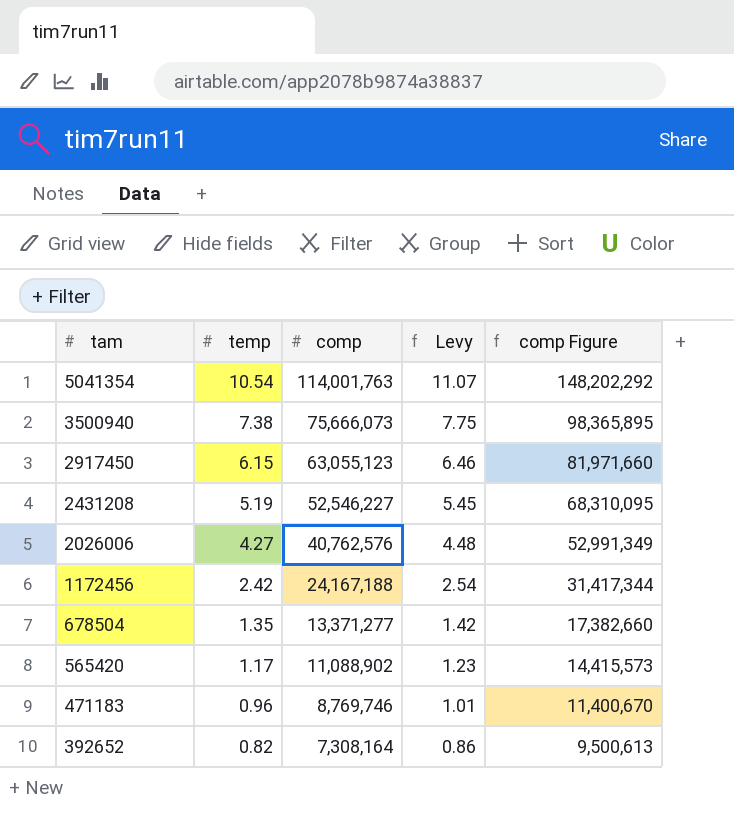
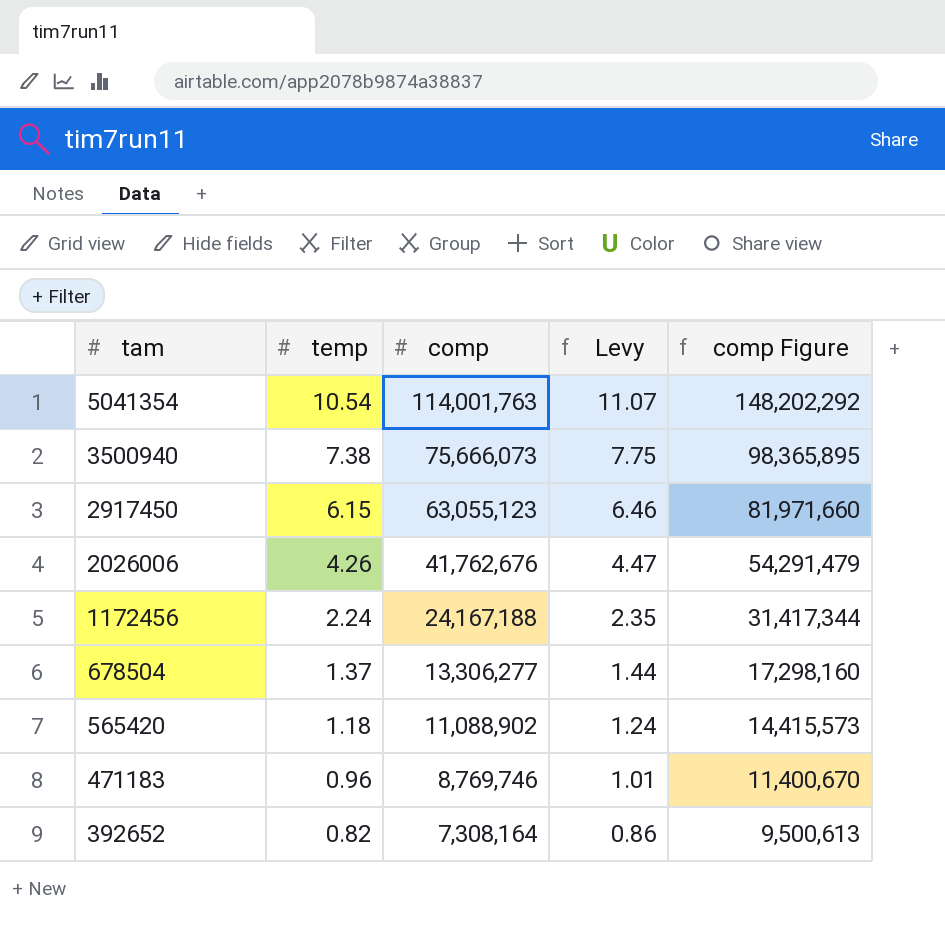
row 2431208: 5.19 | 52,546,227 | 5.45 | 68,310,095 -> none
2026006 | temp: 4.27 -> 4.26
2026006 | comp: 40,762,576 -> 41,762,676
2026006 | Levy: 4.48 -> 4.47
2026006 | comp Figure: 52,991,349 -> 54,291,479
1172456 | temp: 2.42 -> 2.24
1172456 | Levy: 2.54 -> 2.35
678504 | temp: 1.35 -> 1.37
678504 | comp: 13,371,277 -> 13,306,277
678504 | Levy: 1.42 -> 1.44
678504 | comp Figure: 17,382,660 -> 17,298,160
565420 | temp: 1.17 -> 1.18
565420 | Levy: 1.23 -> 1.24

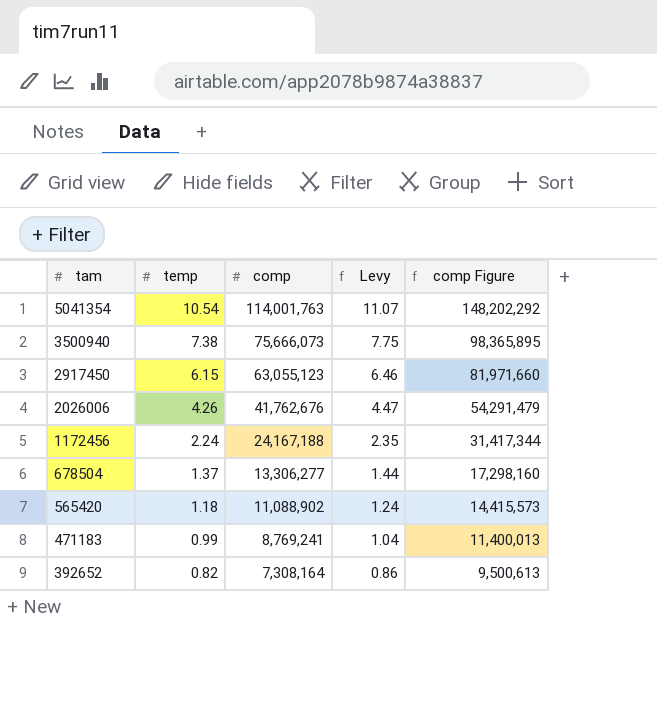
471183 | temp: 0.96 -> 0.99
471183 | comp: 8,769,746 -> 8,769,241
471183 | Levy: 1.01 -> 1.04
471183 | comp Figure: 11,400,670 -> 11,400,013

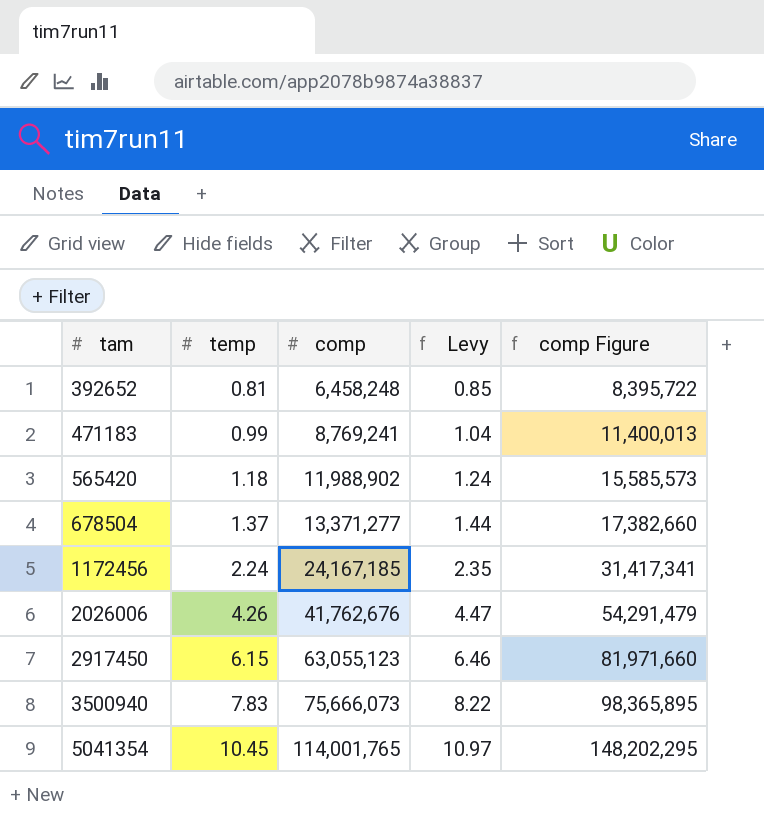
row order: tam descending -> tam ascending
392652 | temp: 0.82 -> 0.81
392652 | comp: 7,308,164 -> 6,458,248
392652 | Levy: 0.86 -> 0.85
392652 | comp Figure: 9,500,613 -> 8,395,722
565420 | comp: 11,088,902 -> 11,988,902
565420 | comp Figure: 14,415,573 -> 15,585,573
678504 | comp: 13,306,277 -> 13,371,277
678504 | comp Figure: 17,298,160 -> 17,382,660
1172456 | comp: 24,167,188 -> 24,167,185
1172456 | comp Figure: 31,417,344 -> 31,417,341
3500940 | temp: 7.38 -> 7.83
3500940 | Levy: 7.75 -> 8.22
5041354 | temp: 10.54 -> 10.45
5041354 | comp: 114,001,763 -> 114,001,765
5041354 | Levy: 11.07 -> 10.97
5041354 | comp Figure: 148,202,292 -> 148,202,295

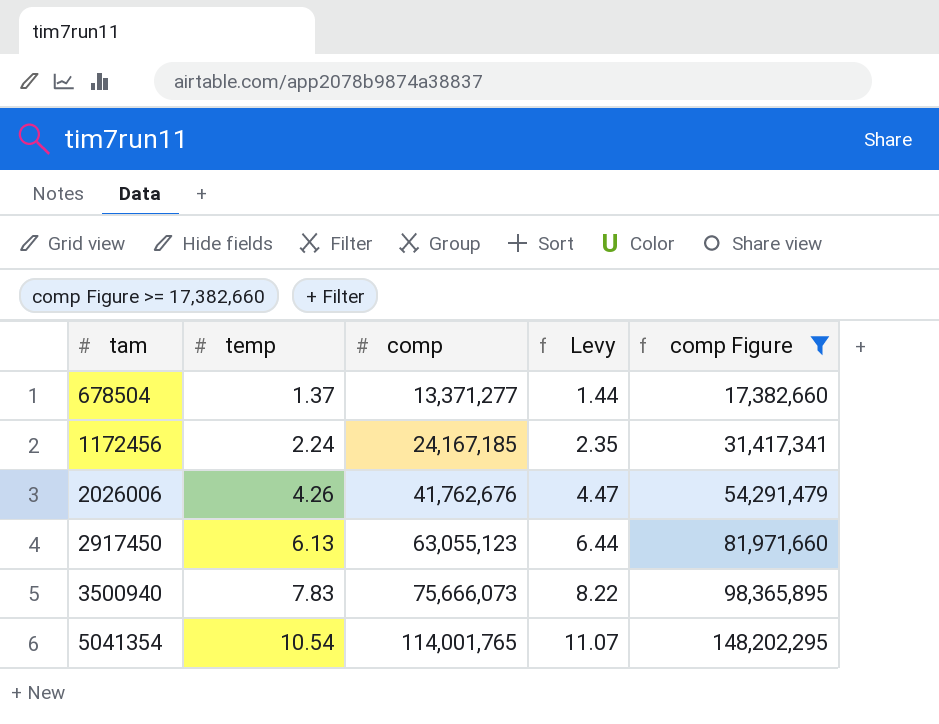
filter: none -> comp Figure >= 17,382,660
2917450 | temp: 6.15 -> 6.13
2917450 | Levy: 6.46 -> 6.44
5041354 | temp: 10.45 -> 10.54
5041354 | Levy: 10.97 -> 11.07

